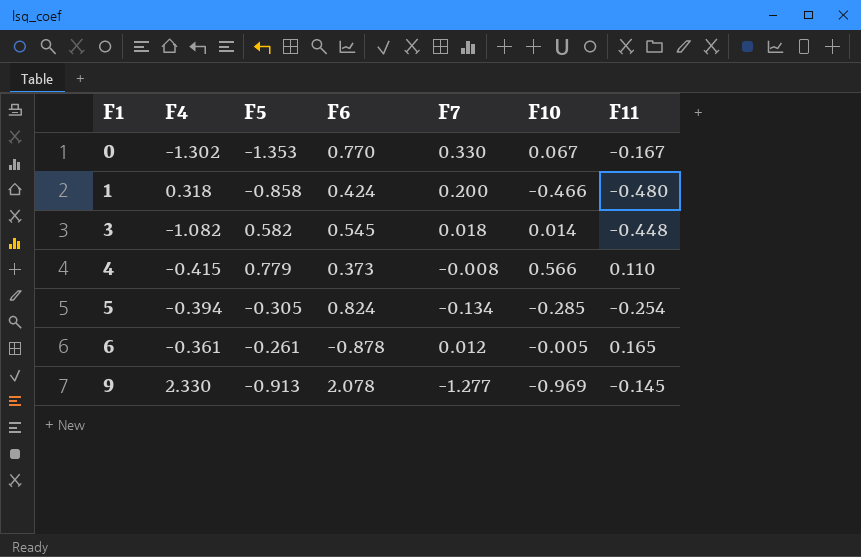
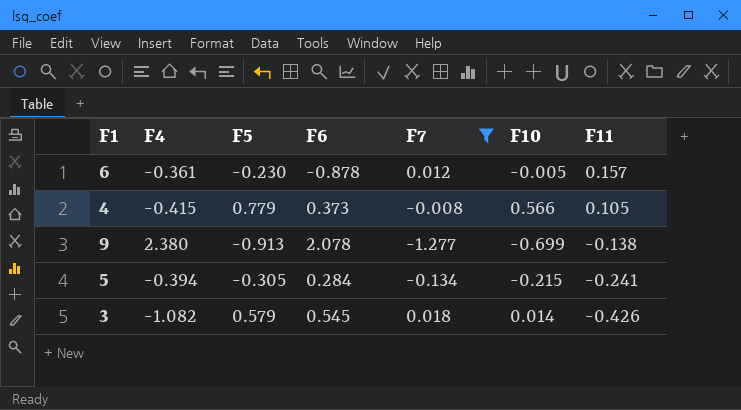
filter: none -> F7 <= 0.018
row order: F1 ascending -> F11 descending
6 | F5: -0.261 -> -0.230
6 | F11: 0.165 -> 0.157
4 | F11: 0.110 -> 0.105
9 | F4: 2.330 -> 2.380
9 | F10: -0.969 -> -0.699
9 | F11: -0.145 -> -0.138
5 | F6: 0.824 -> 0.284
5 | F10: -0.285 -> -0.215
5 | F11: -0.254 -> -0.241
3 | F5: 0.582 -> 0.579
3 | F11: -0.448 -> -0.426

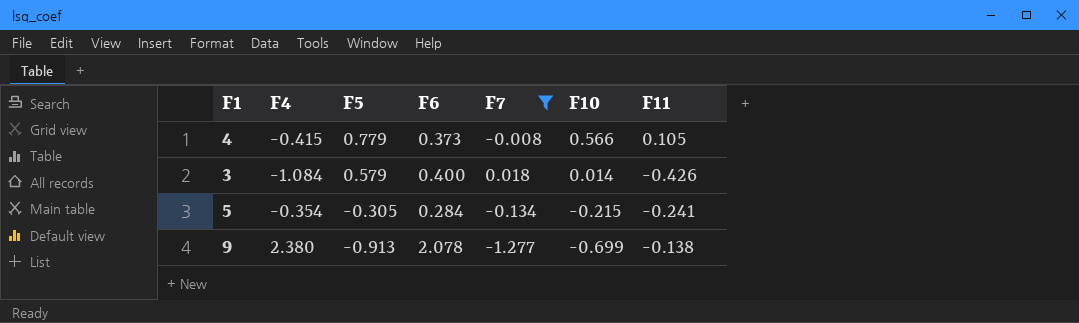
row order: F11 descending -> F5 descending
row 6: -0.361 | -0.230 | -0.878 | 0.012 | -0.005 | 0.157 -> none
3 | F4: -1.082 -> -1.084
3 | F6: 0.545 -> 0.400
5 | F4: -0.394 -> -0.354

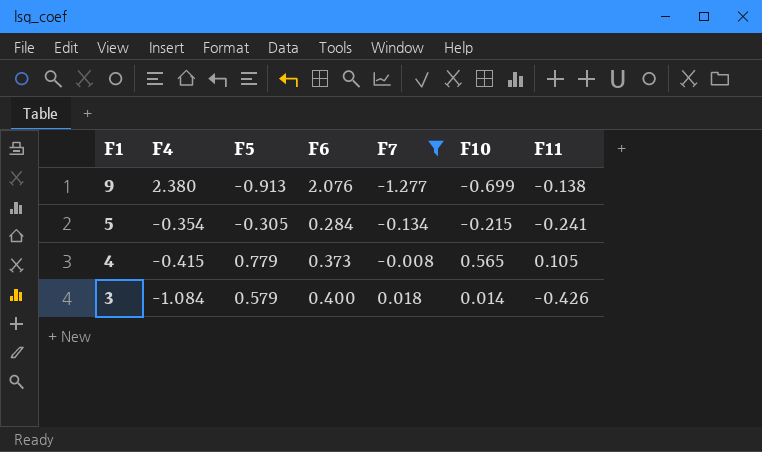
row order: F5 descending -> F1 descending
9 | F6: 2.078 -> 2.076
4 | F10: 0.566 -> 0.565

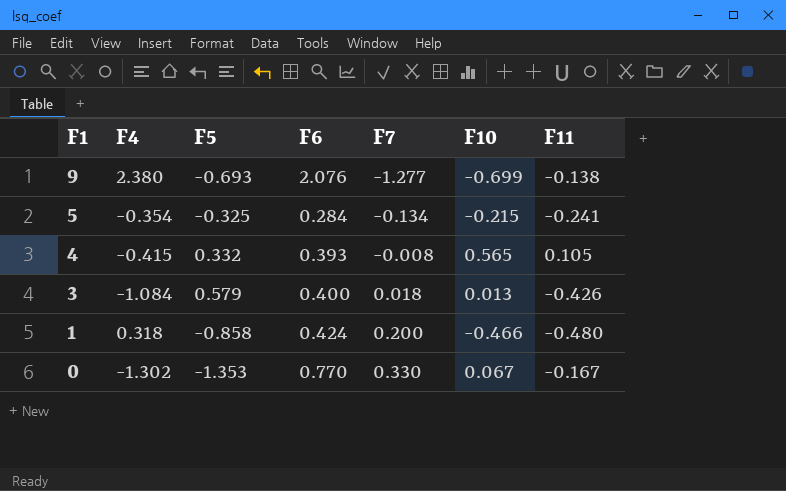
filter: F7 <= 0.018 -> none
9 | F5: -0.913 -> -0.693
5 | F5: -0.305 -> -0.325
4 | F5: 0.779 -> 0.332
4 | F6: 0.373 -> 0.393
3 | F10: 0.014 -> 0.013

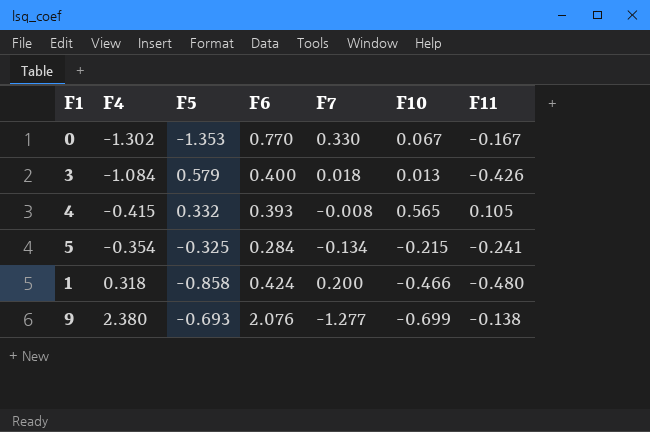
row order: F1 descending -> F4 ascending

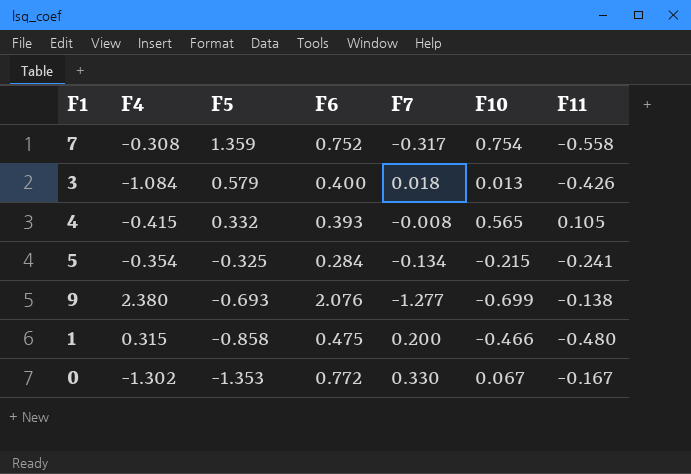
row order: F4 ascending -> F5 descending
row 7: none -> -0.308 | 1.359 | 0.752 | -0.317 | 0.754 | -0.558
1 | F4: 0.318 -> 0.315
1 | F6: 0.424 -> 0.475
0 | F6: 0.770 -> 0.772

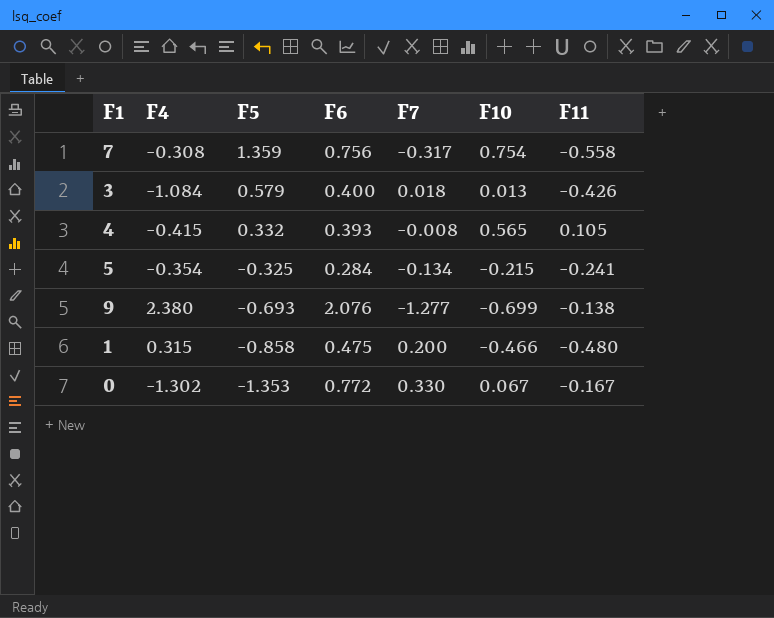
7 | F6: 0.752 -> 0.756

